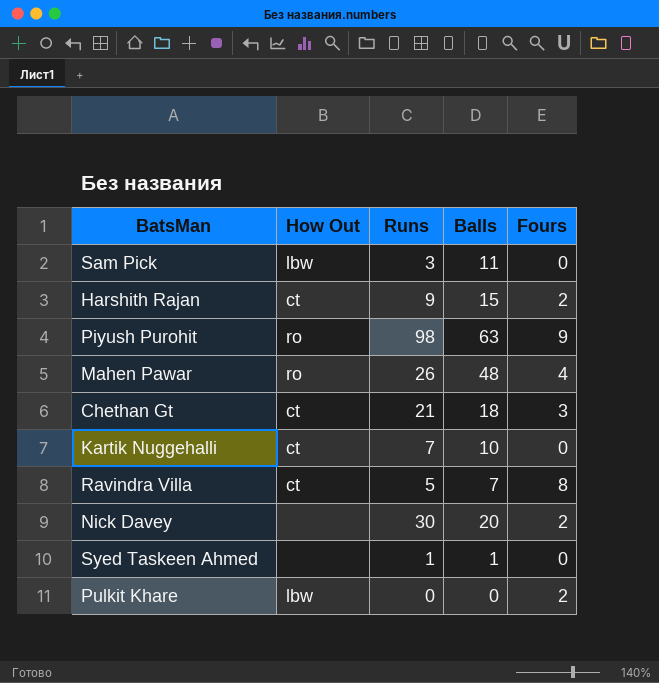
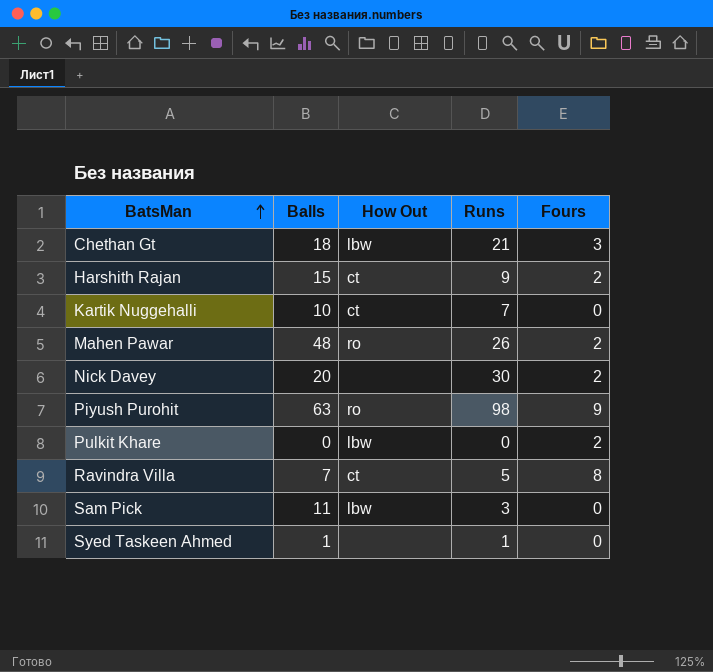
row order: none -> BatsMan ascending
column Balls | position: 4 -> 2
Chethan Gt | How Out: ct -> lbw
Mahen Pawar | Fours: 4 -> 2

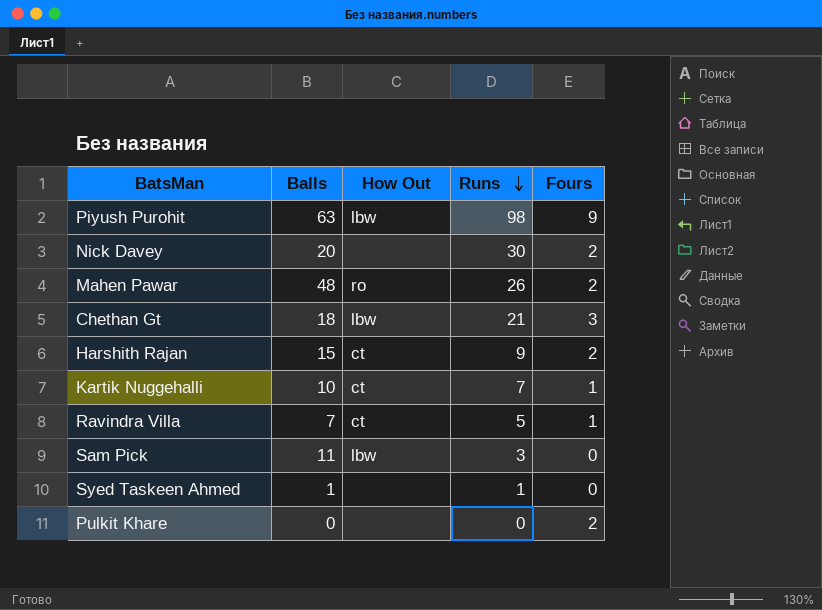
row order: BatsMan ascending -> Runs descending
Piyush Purohit | How Out: ro -> lbw
Kartik Nuggehalli | Fours: 0 -> 1
Ravindra Villa | Fours: 8 -> 1
Pulkit Khare | How Out: lbw -> none

